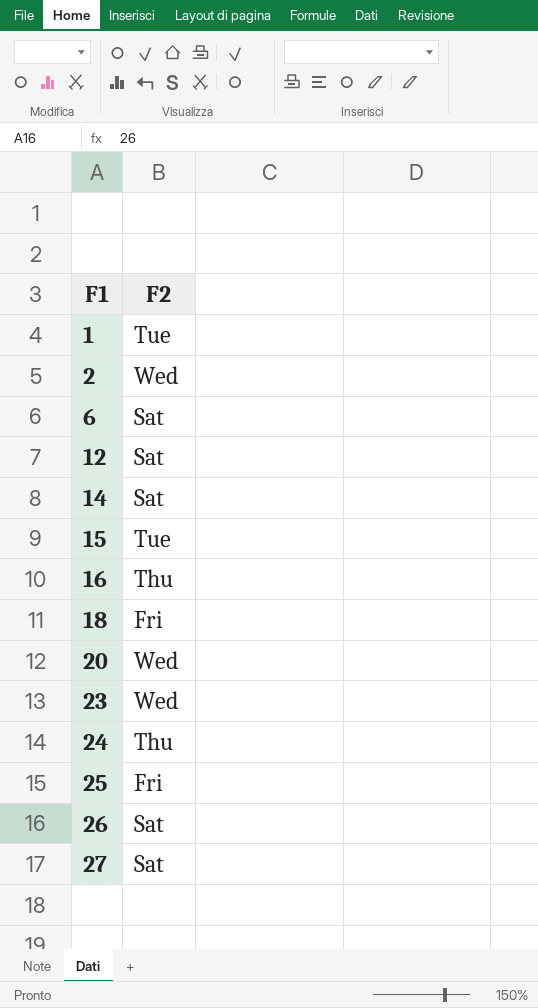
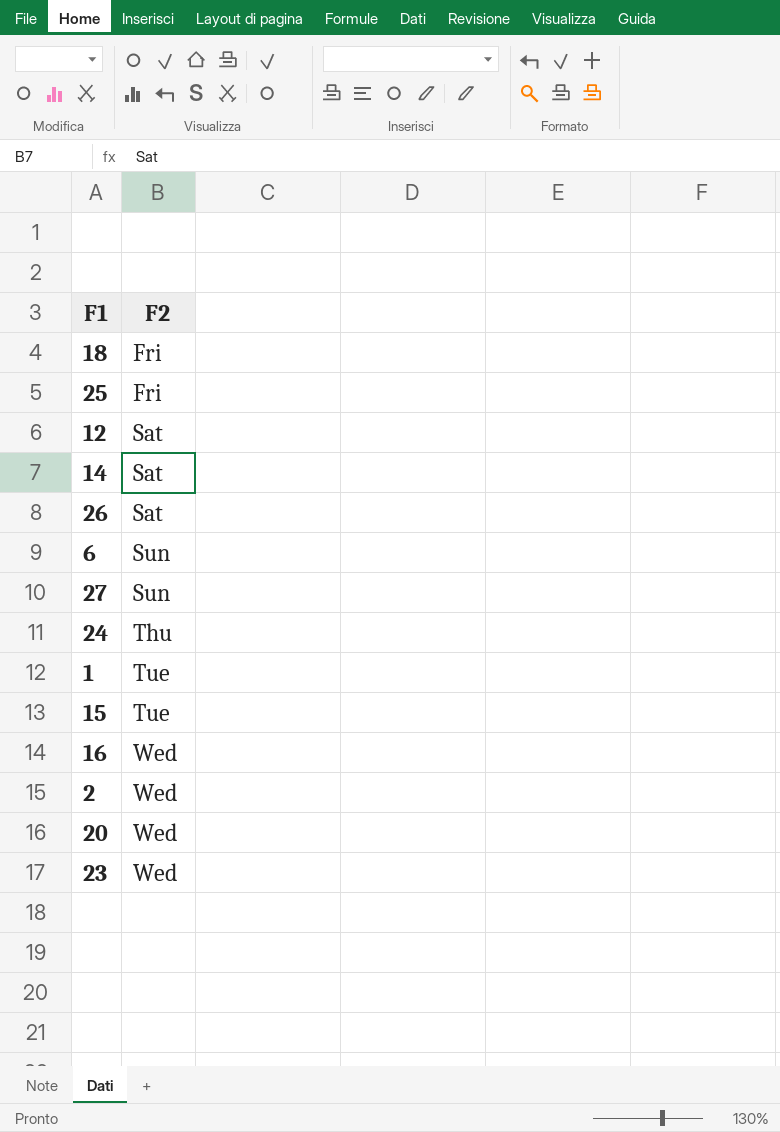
row order: F1 ascending -> F2 ascending
6 | F2: Sat -> Sun
27 | F2: Sat -> Sun
16 | F2: Thu -> Wed

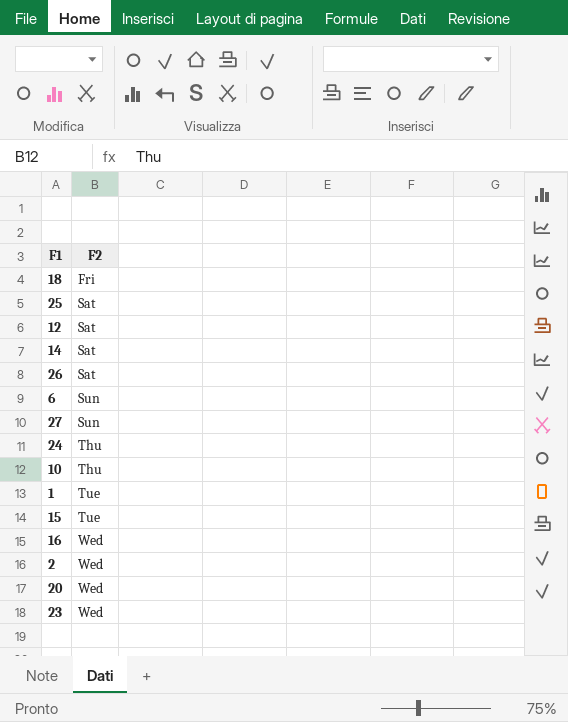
25 | F2: Fri -> Sat
row 10: none -> Thu

